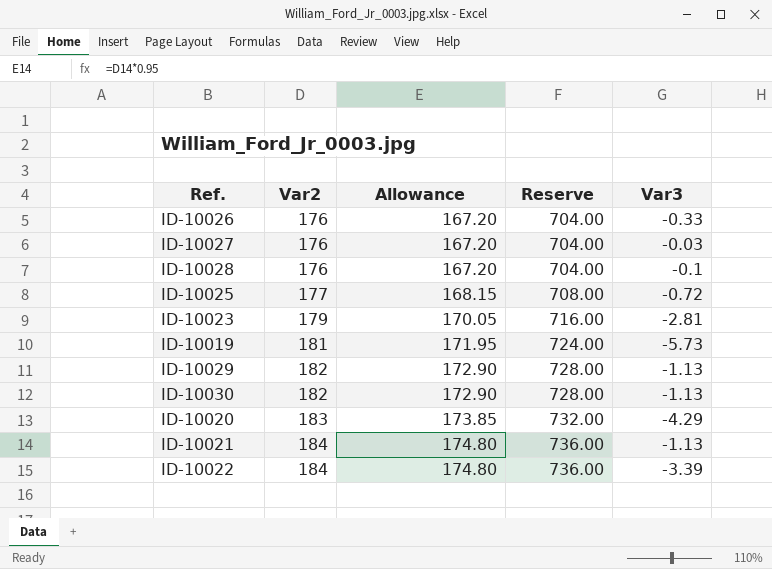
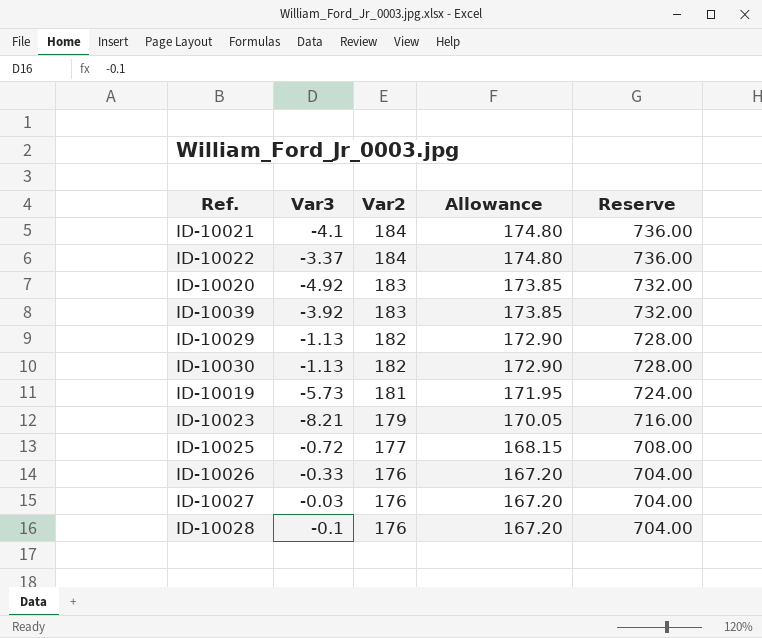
row order: Var2 ascending -> Var2 descending
column Var3 | position: 5 -> 2
ID-10021 | Var3: -1.13 -> -4.1
ID-10022 | Var3: -3.39 -> -3.37
ID-10020 | Var3: -4.29 -> -4.92
row ID-10039: none -> -3.92 | 183 | 173.85 | 732.00
ID-10023 | Var3: -2.81 -> -8.21

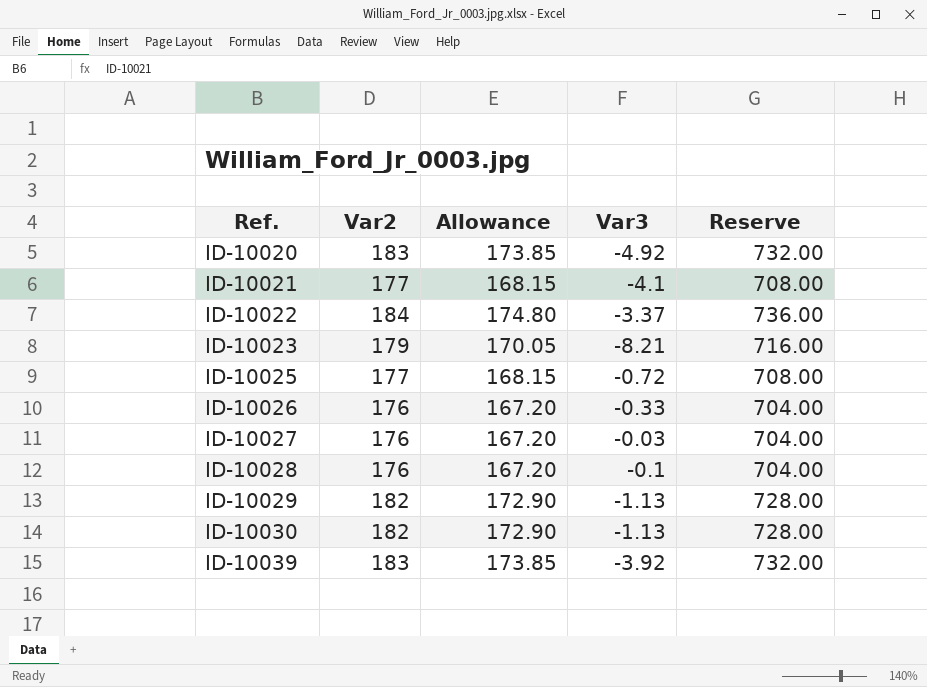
row order: Var2 descending -> Ref. ascending
column Var3 | position: 2 -> 4
row ID-10019: -5.73 | 181 | 171.95 | 724.00 -> none
ID-10021 | Var2: 184 -> 177
ID-10021 | Allowance: 174.80 -> 168.15
ID-10021 | Reserve: 736.00 -> 708.00

